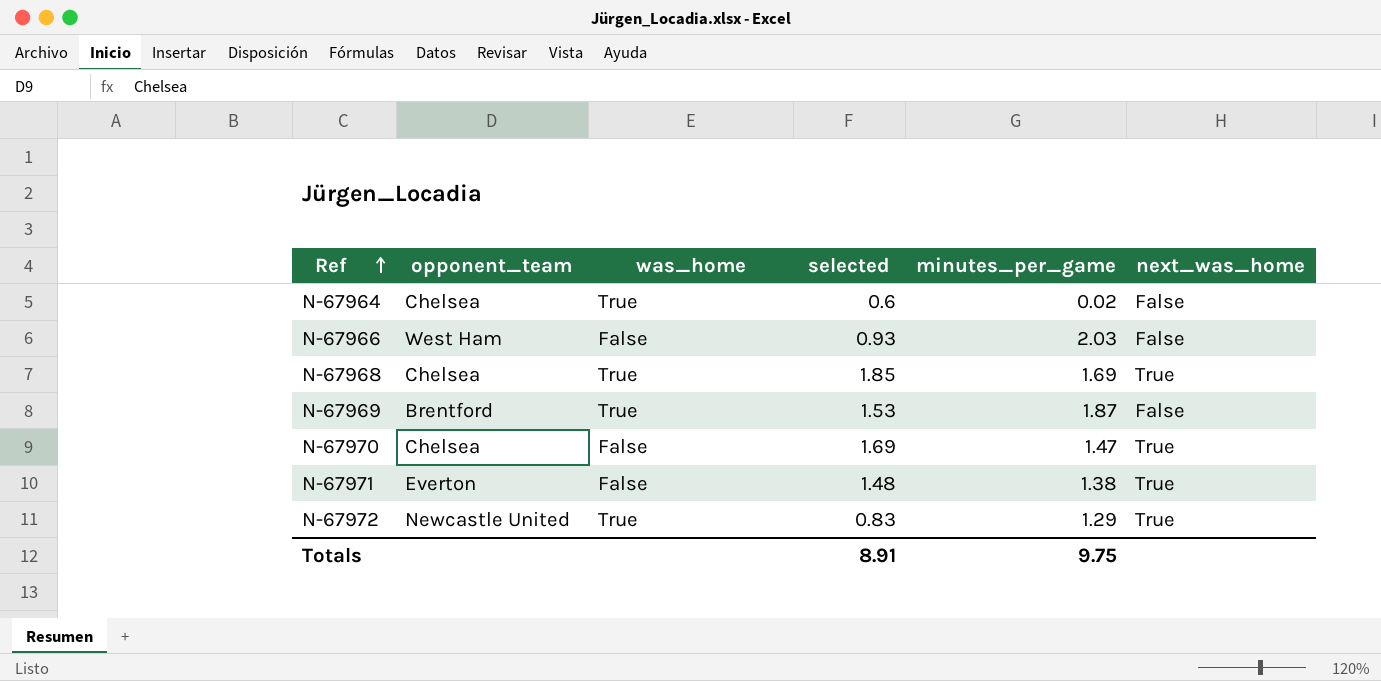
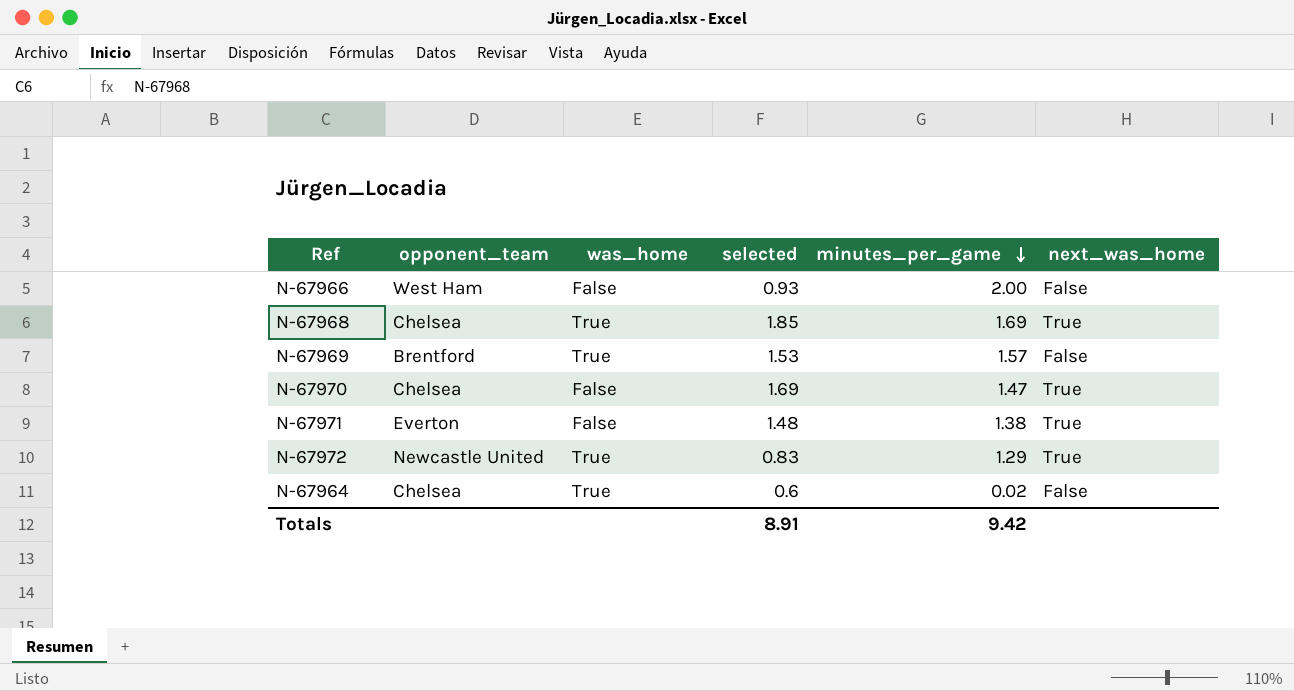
row order: Ref ascending -> minutes_per_game descending
N-67966 | minutes_per_game: 2.03 -> 2.00
N-67969 | minutes_per_game: 1.87 -> 1.57
Totals | minutes_per_game: 9.75 -> 9.42

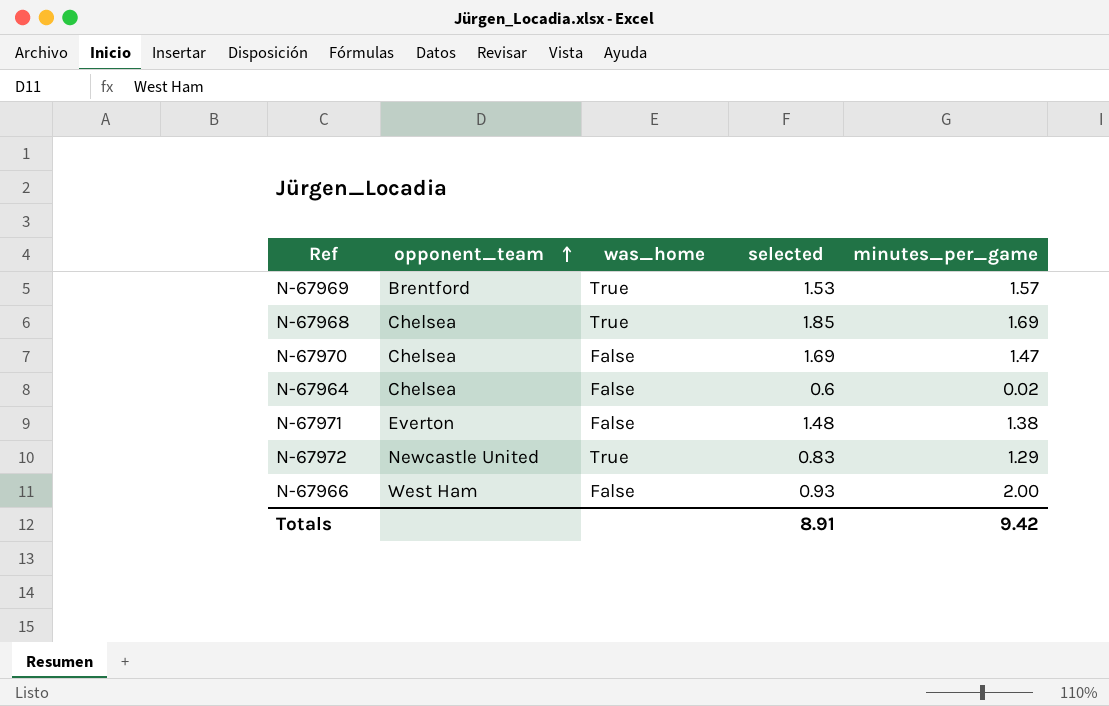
row order: minutes_per_game descending -> opponent_team ascending
column next_was_home | position: 6 -> none
N-67964 | was_home: True -> False

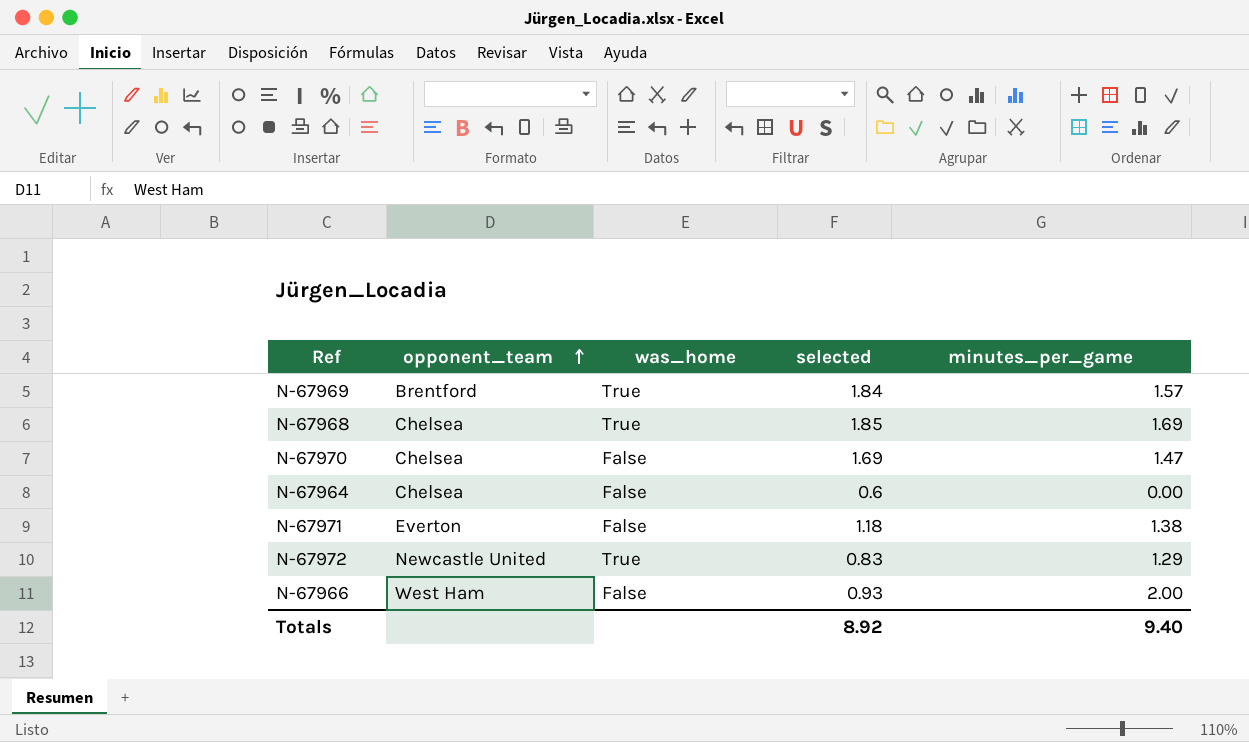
N-67969 | selected: 1.53 -> 1.84
N-67964 | minutes_per_game: 0.02 -> 0.00
N-67971 | selected: 1.48 -> 1.18
Totals | selected: 8.91 -> 8.92
Totals | minutes_per_game: 9.42 -> 9.40

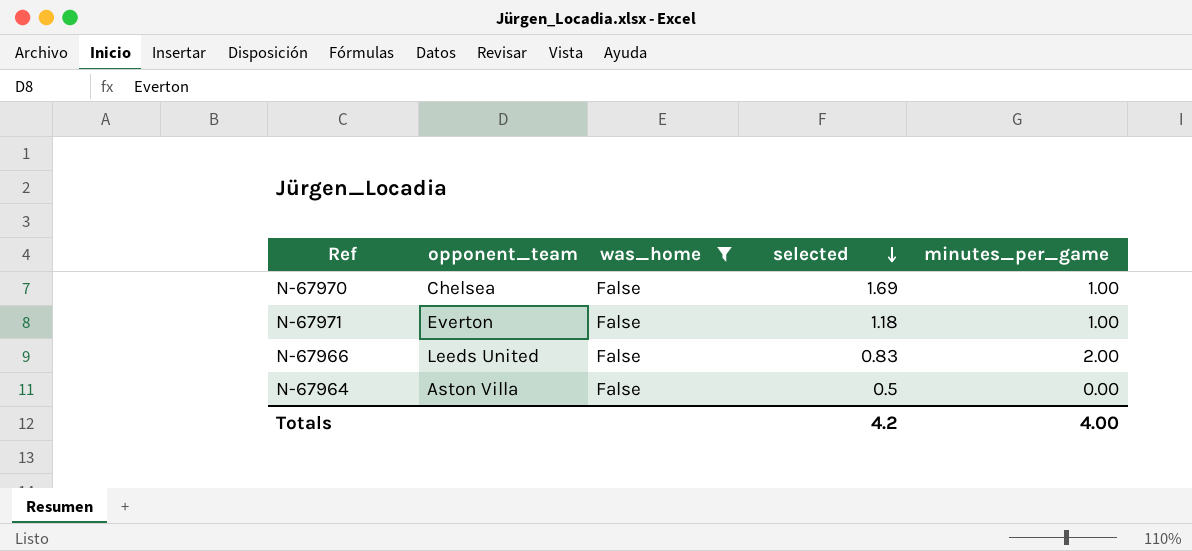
filter: none -> was_home = False
row order: opponent_team ascending -> selected descending
N-67970 | minutes_per_game: 1.47 -> 1.00
N-67971 | minutes_per_game: 1.38 -> 1.00
N-67966 | opponent_team: West Ham -> Leeds United
N-67966 | selected: 0.93 -> 0.83
N-67964 | opponent_team: Chelsea -> Aston Villa
N-67964 | selected: 0.6 -> 0.5
Totals | selected: 8.92 -> 4.2
Totals | minutes_per_game: 9.40 -> 4.00

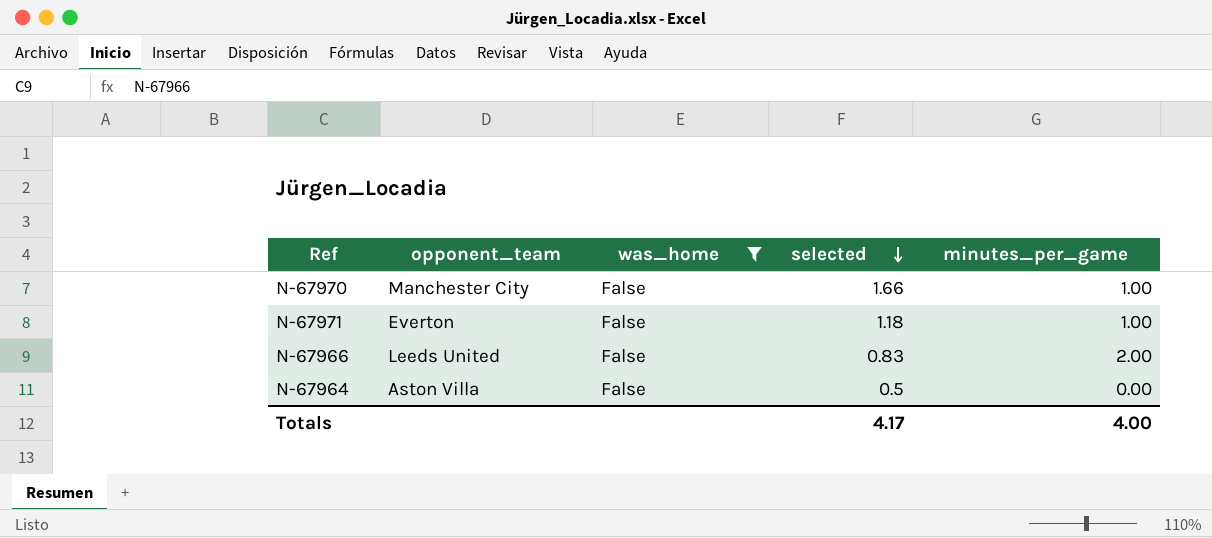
N-67970 | opponent_team: Chelsea -> Manchester City
N-67970 | selected: 1.69 -> 1.66
Totals | selected: 4.2 -> 4.17

